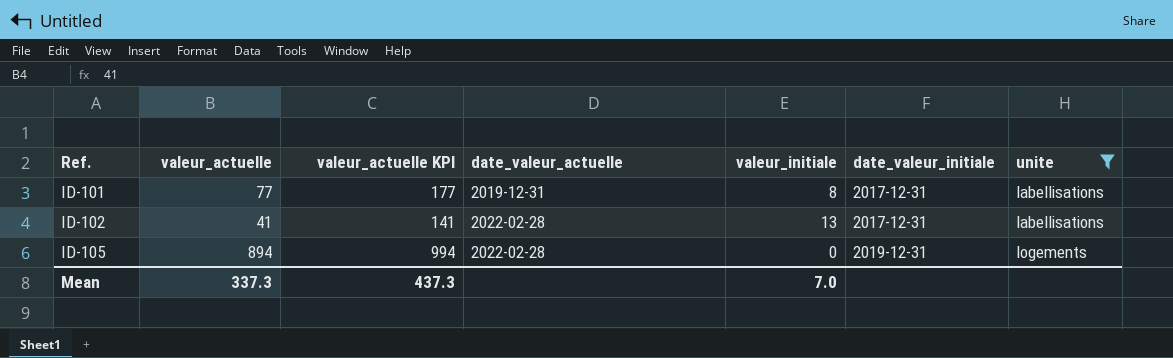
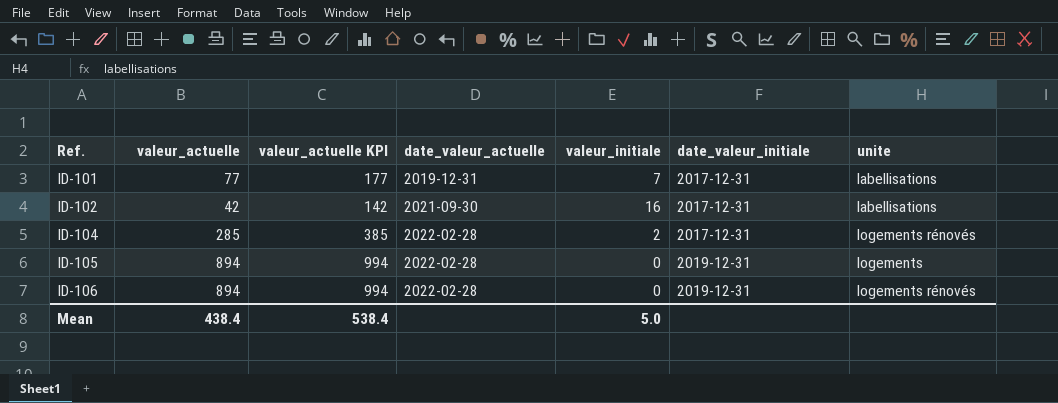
filter: unite != logements rénovés -> none
ID-101 | valeur_initiale: 8 -> 7
ID-102 | valeur_actuelle: 41 -> 42
ID-102 | valeur_actuelle KPI: 141 -> 142
ID-102 | date_valeur_actuelle: 2022-02-28 -> 2021-09-30
ID-102 | valeur_initiale: 13 -> 16
Mean | valeur_actuelle: 337.3 -> 438.4
Mean | valeur_actuelle KPI: 437.3 -> 538.4
Mean | valeur_initiale: 7.0 -> 5.0

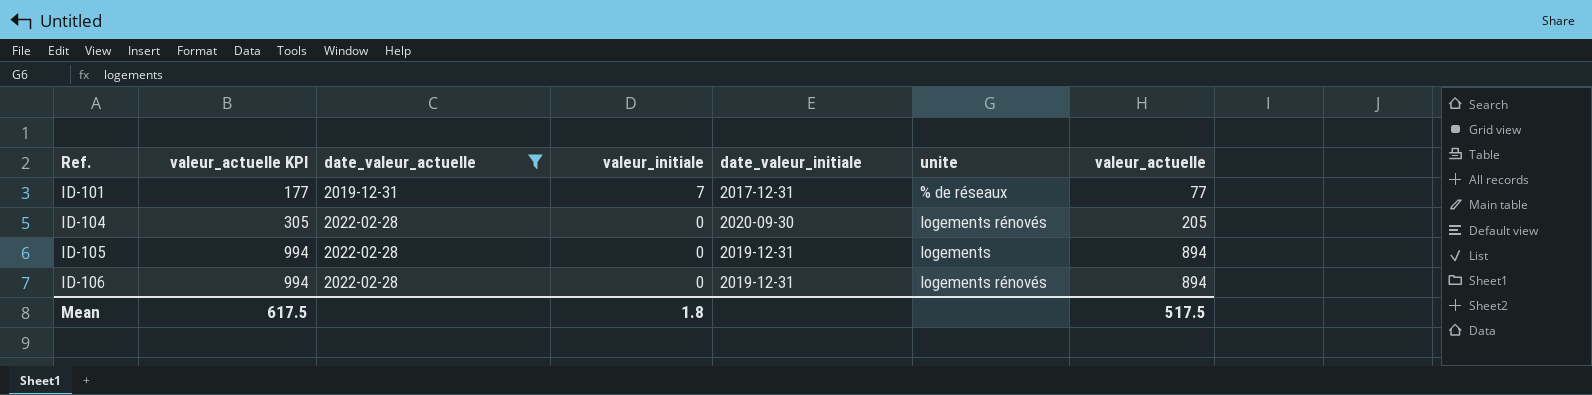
filter: none -> date_valeur_actuelle != 2021-09-30
column valeur_actuelle | position: 2 -> 7
ID-101 | unite: labellisations -> % de réseaux
ID-104 | valeur_actuelle KPI: 385 -> 305
ID-104 | valeur_initiale: 2 -> 0
ID-104 | date_valeur_initiale: 2017-12-31 -> 2020-09-30
ID-104 | valeur_actuelle: 285 -> 205
Mean | valeur_actuelle KPI: 538.4 -> 617.5
Mean | valeur_initiale: 5.0 -> 1.8
Mean | valeur_actuelle: 438.4 -> 517.5

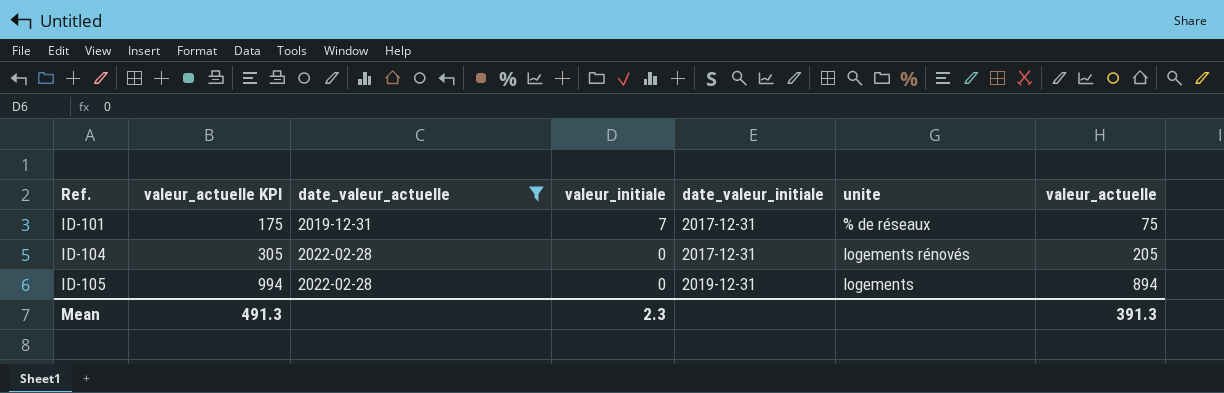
row ID-106: 994 | 2022-02-28 | 0 | 2019-12-31 | logements rénovés | 894 -> none
ID-101 | valeur_actuelle KPI: 177 -> 175
ID-101 | valeur_actuelle: 77 -> 75
ID-104 | date_valeur_initiale: 2020-09-30 -> 2017-12-31
Mean | valeur_actuelle KPI: 617.5 -> 491.3
Mean | valeur_initiale: 1.8 -> 2.3
Mean | valeur_actuelle: 517.5 -> 391.3

